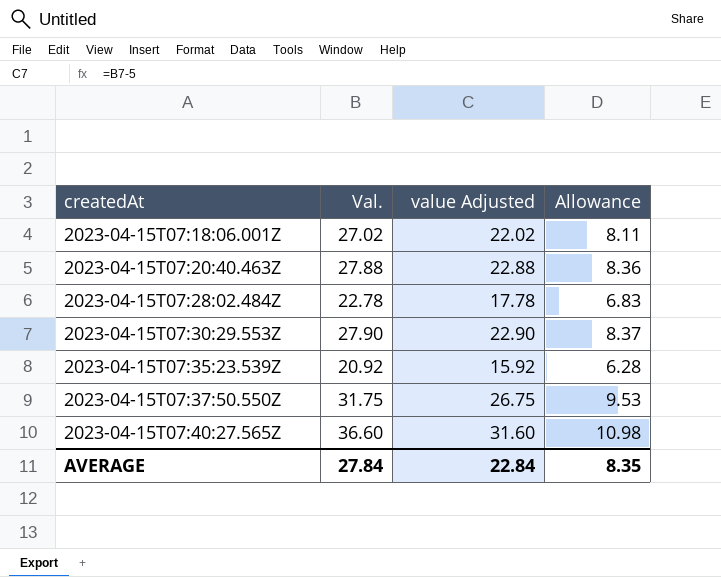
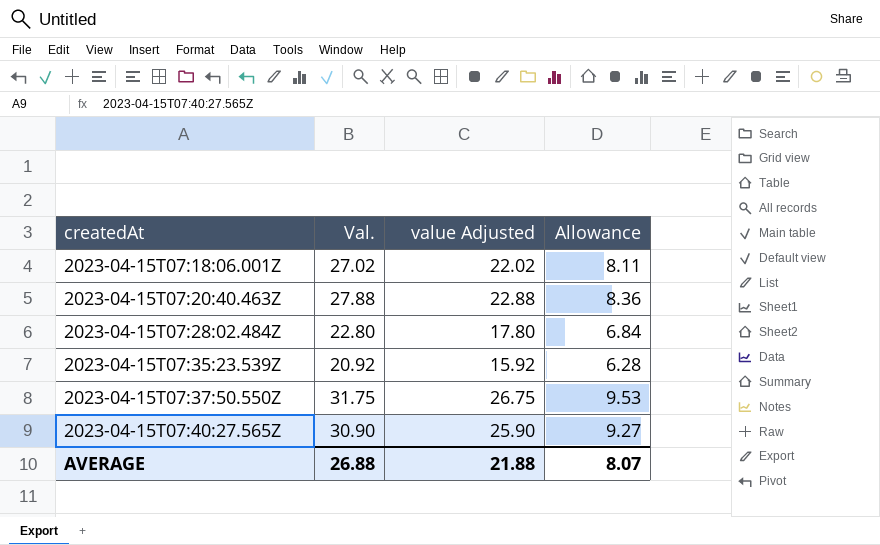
row 2023-04-15T07:30:29.553Z: 27.90 | 22.90 | 8.37 -> none
2023-04-15T07:28:02.484Z | Val.: 22.78 -> 22.80
2023-04-15T07:28:02.484Z | value Adjusted: 17.78 -> 17.80
2023-04-15T07:28:02.484Z | Allowance: 6.83 -> 6.84
2023-04-15T07:40:27.565Z | Val.: 36.60 -> 30.90
2023-04-15T07:40:27.565Z | value Adjusted: 31.60 -> 25.90
2023-04-15T07:40:27.565Z | Allowance: 10.98 -> 9.27
AVERAGE | Val.: 27.84 -> 26.88
AVERAGE | value Adjusted: 22.84 -> 21.88
AVERAGE | Allowance: 8.35 -> 8.07

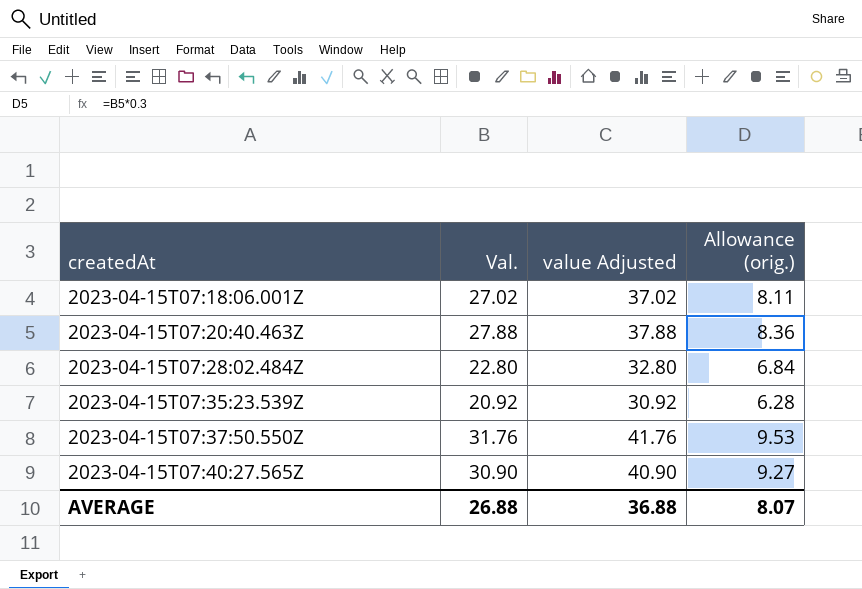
column value Adjusted | formula: [Val.] - 5 -> [Val.] + 10
column name: Allowance -> Allowance (orig.)
2023-04-15T07:37:50.550Z | Val.: 31.75 -> 31.76
AVERAGE | value Adjusted: 21.88 -> 36.88

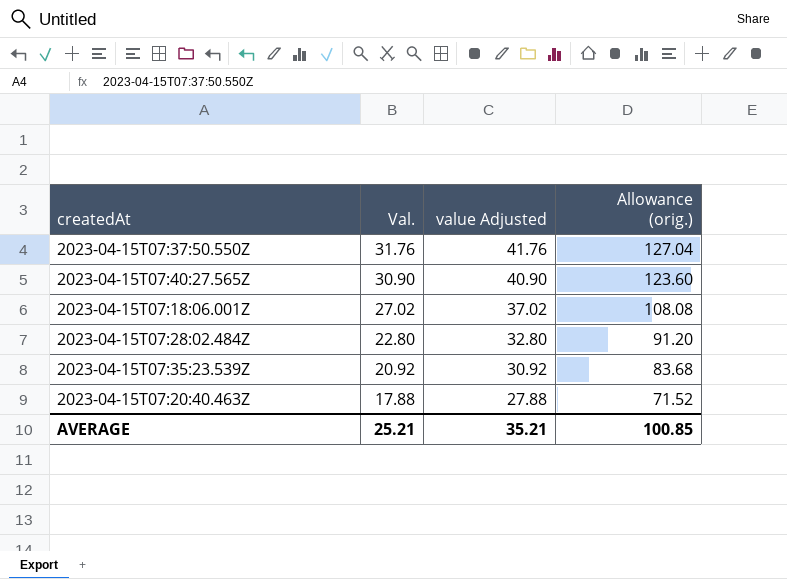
row order: createdAt ascending -> Val. descending
column Allowance (orig.) | formula: [Val.] * 0.3 -> [Val.] * 4
2023-04-15T07:20:40.463Z | Val.: 27.88 -> 17.88
2023-04-15T07:20:40.463Z | value Adjusted: 37.88 -> 27.88
AVERAGE | Val.: 26.88 -> 25.21
AVERAGE | value Adjusted: 36.88 -> 35.21
AVERAGE | Allowance (orig.): 8.07 -> 100.85

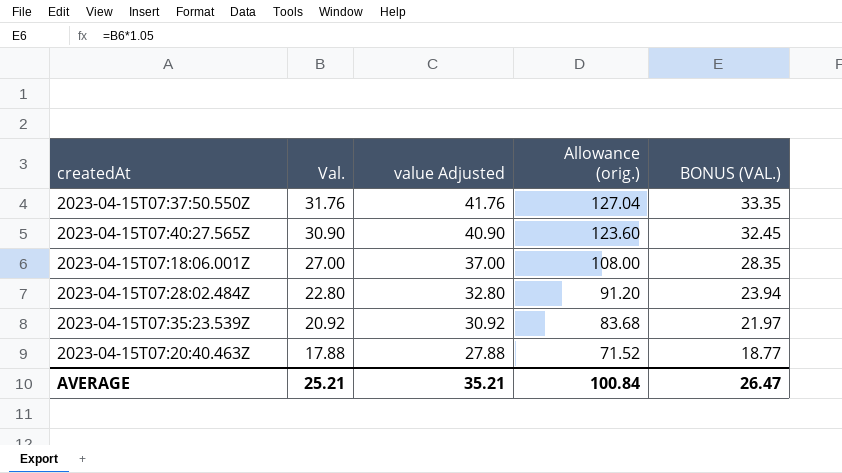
column BONUS (VAL.) | formula: none -> [Val.] * 1.05
2023-04-15T07:18:06.001Z | Val.: 27.02 -> 27.00
2023-04-15T07:18:06.001Z | value Adjusted: 37.02 -> 37.00
2023-04-15T07:18:06.001Z | Allowance (orig.): 108.08 -> 108.00
AVERAGE | Allowance (orig.): 100.85 -> 100.84

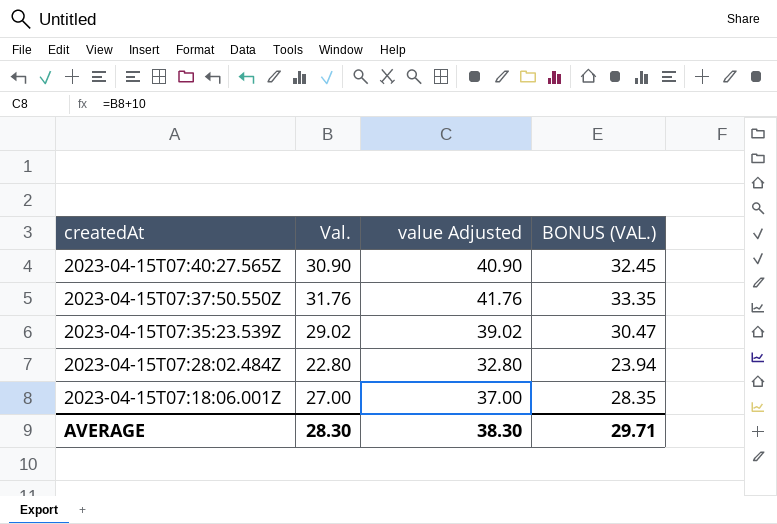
row order: Val. descending -> createdAt descending
column Allowance (orig.) | formula: [Val.] * 4 -> none
row 2023-04-15T07:20:40.463Z: 17.88 | 27.88 | 71.52 | 18.77 -> none
2023-04-15T07:35:23.539Z | Val.: 20.92 -> 29.02
2023-04-15T07:35:23.539Z | value Adjusted: 30.92 -> 39.02
2023-04-15T07:35:23.539Z | BONUS (VAL.): 21.97 -> 30.47
AVERAGE | Val.: 25.21 -> 28.30
AVERAGE | value Adjusted: 35.21 -> 38.30
AVERAGE | BONUS (VAL.): 26.47 -> 29.71

